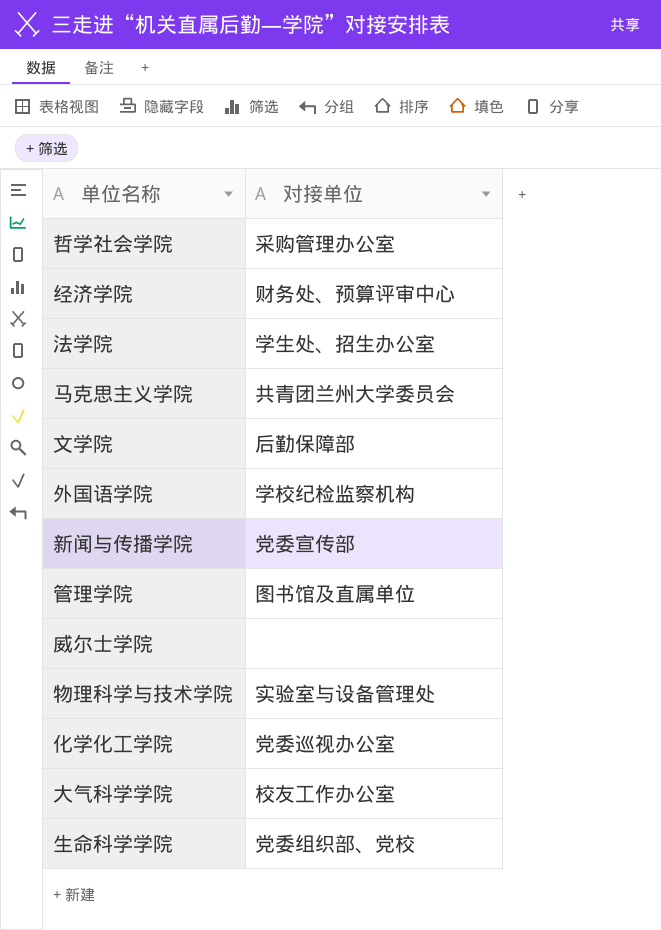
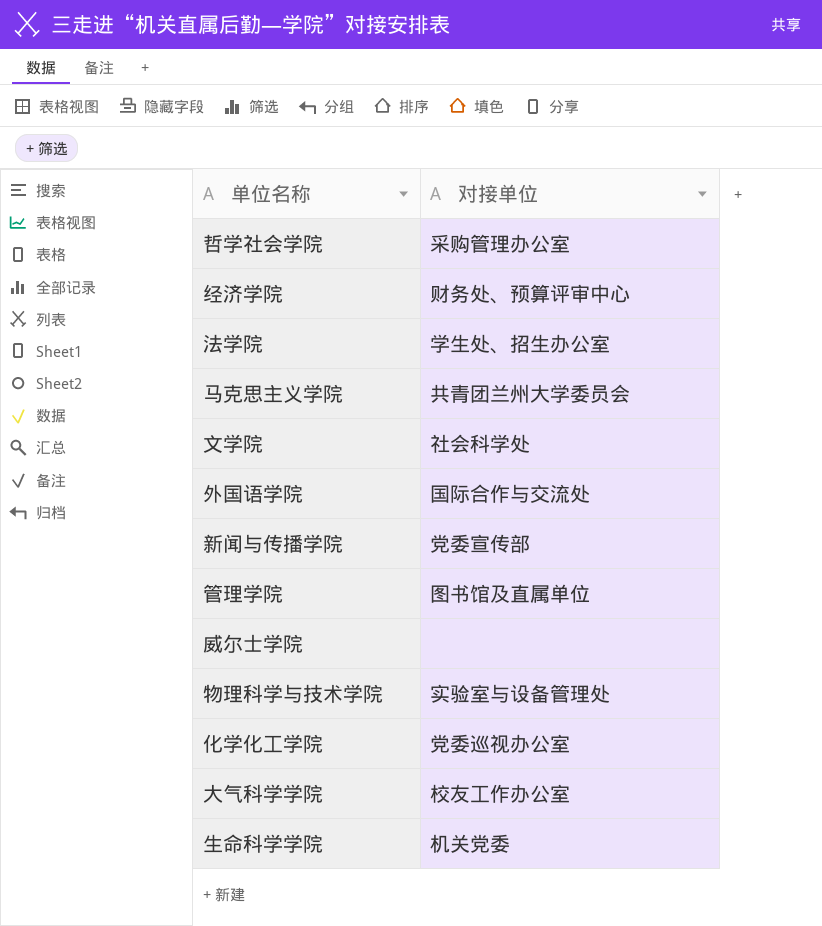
文学院 | 对接单位: 后勤保障部 -> 社会科学处
外国语学院 | 对接单位: 学校纪检监察机构 -> 国际合作与交流处
生命科学学院 | 对接单位: 党委组织部、党校 -> 机关党委

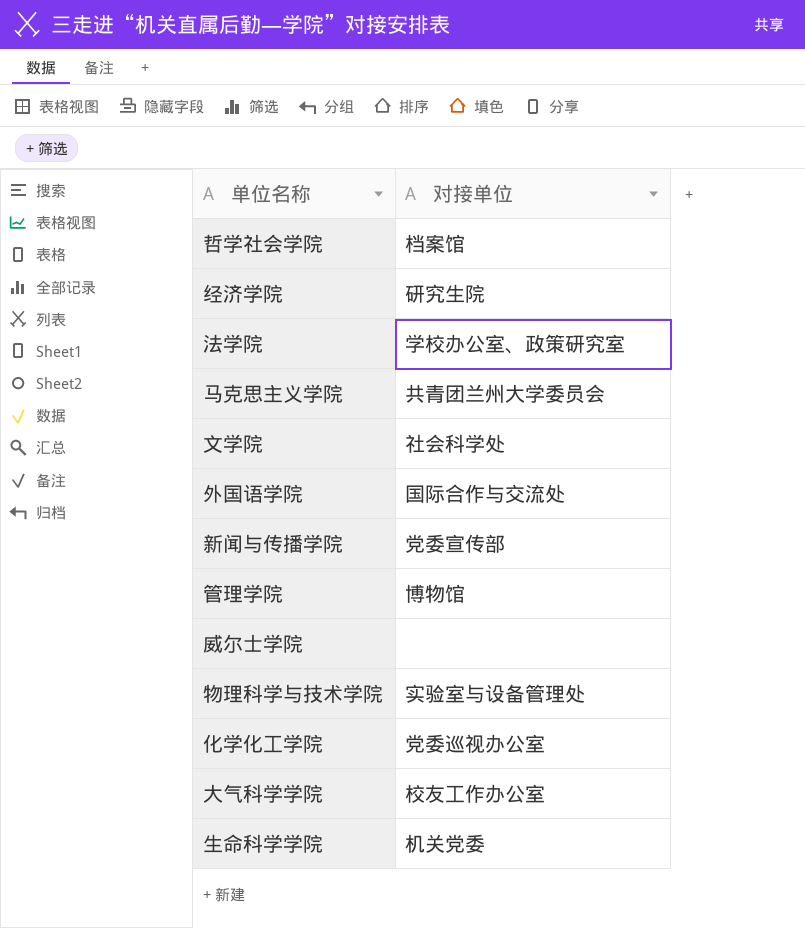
哲学社会学院 | 对接单位: 采购管理办公室 -> 档案馆
经济学院 | 对接单位: 财务处、预算评审中心 -> 研究生院
法学院 | 对接单位: 学生处、招生办公室 -> 学校办公室、政策研究室
管理学院 | 对接单位: 图书馆及直属单位 -> 博物馆

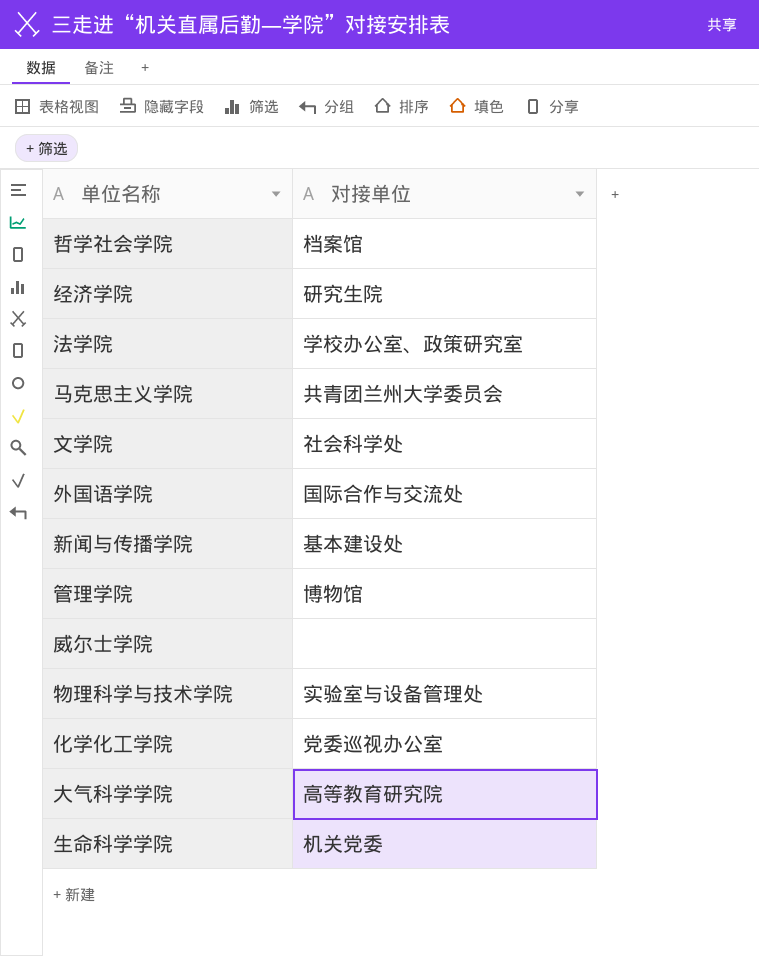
新闻与传播学院 | 对接单位: 党委宣传部 -> 基本建设处
大气科学学院 | 对接单位: 校友工作办公室 -> 高等教育研究院

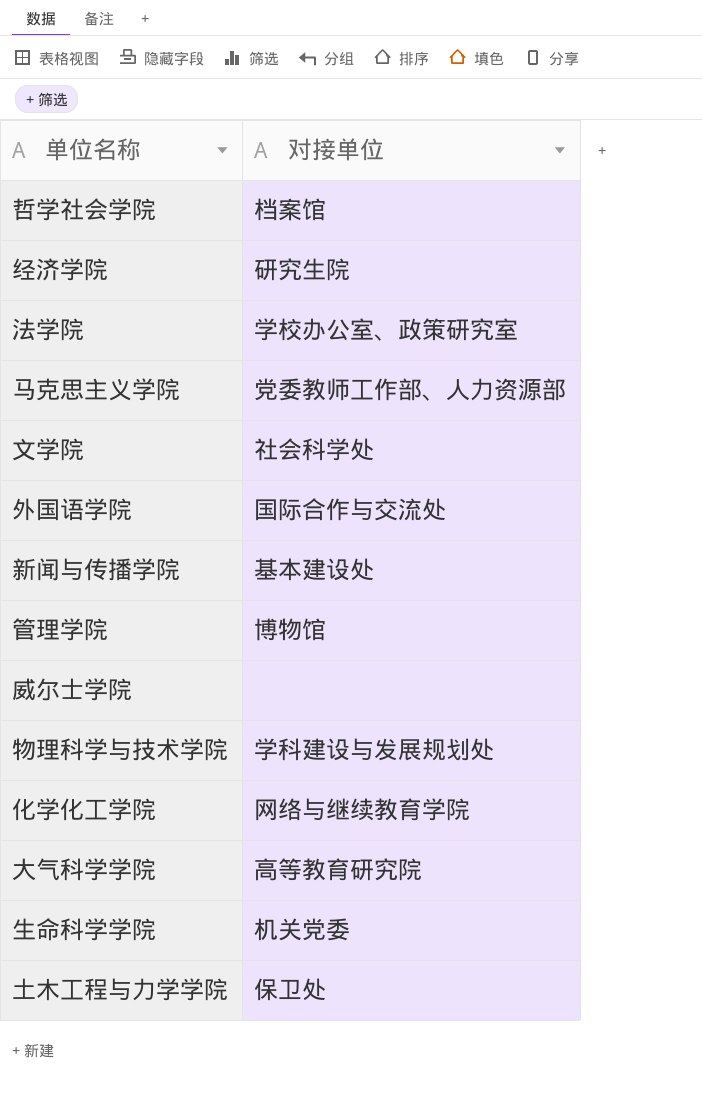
马克思主义学院 | 对接单位: 共青团兰州大学委员会 -> 党委教师工作部、人力资源部
物理科学与技术学院 | 对接单位: 实验室与设备管理处 -> 学科建设与发展规划处
化学化工学院 | 对接单位: 党委巡视办公室 -> 网络与继续教育学院
row 土木工程与力学学院: none -> 保卫处

